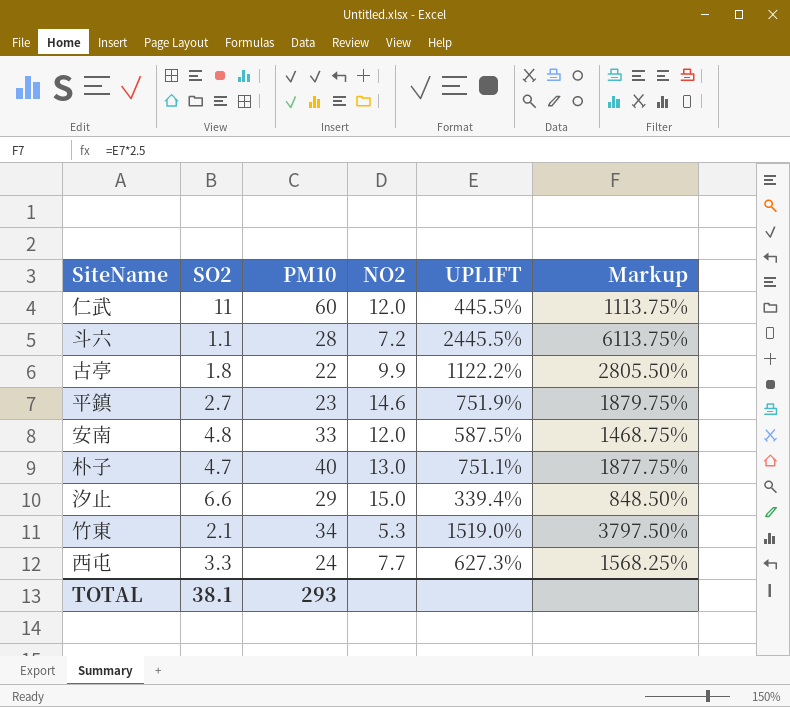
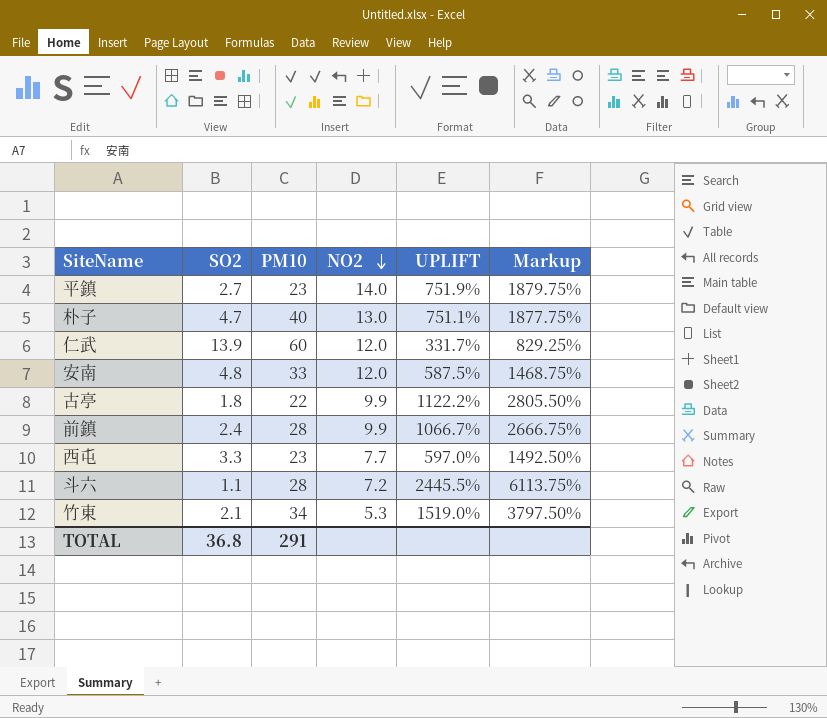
row order: none -> NO2 descending
row 汐止: 6.6 | 29 | 15.0 | 339.4% | 848.50% -> none
平鎮 | NO2: 14.6 -> 14.0
仁武 | SO2: 11 -> 13.9
仁武 | UPLIFT: 445.5% -> 331.7%
仁武 | Markup: 1113.75% -> 829.25%
row 前鎮: none -> 2.4 | 28 | 9.9 | 1066.7% | 2666.75%
西屯 | PM10: 24 -> 23
西屯 | UPLIFT: 627.3% -> 597.0%
西屯 | Markup: 1568.25% -> 1492.50%
TOTAL | SO2: 38.1 -> 36.8
TOTAL | PM10: 293 -> 291

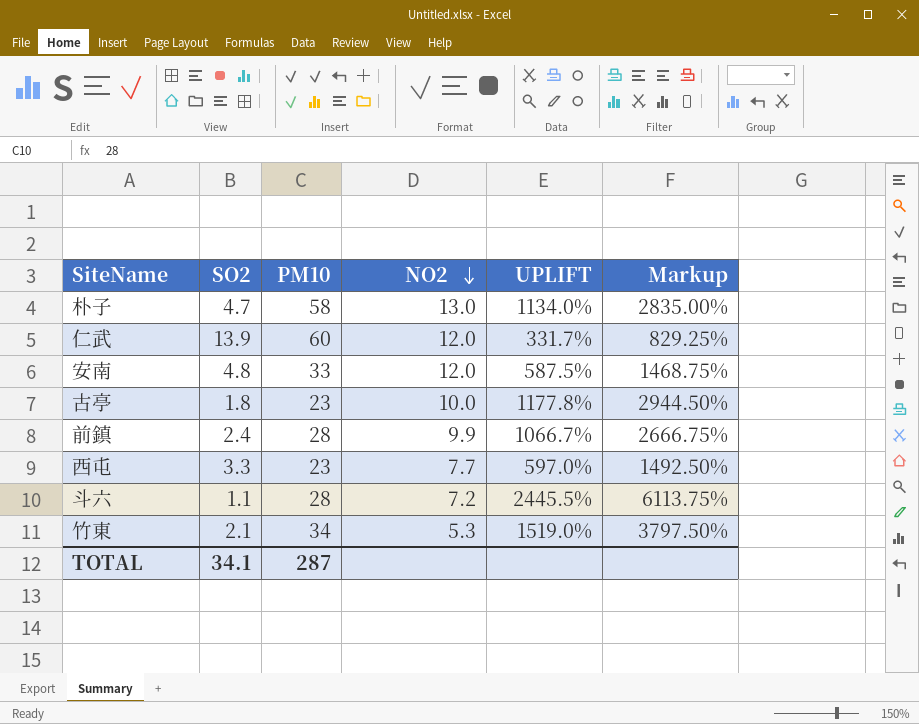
row 平鎮: 2.7 | 23 | 14.0 | 751.9% | 1879.75% -> none
朴子 | PM10: 40 -> 58
朴子 | UPLIFT: 751.1% -> 1134.0%
朴子 | Markup: 1877.75% -> 2835.00%
古亭 | PM10: 22 -> 23
古亭 | NO2: 9.9 -> 10.0
古亭 | UPLIFT: 1122.2% -> 1177.8%
古亭 | Markup: 2805.50% -> 2944.50%
TOTAL | SO2: 36.8 -> 34.1
TOTAL | PM10: 291 -> 287

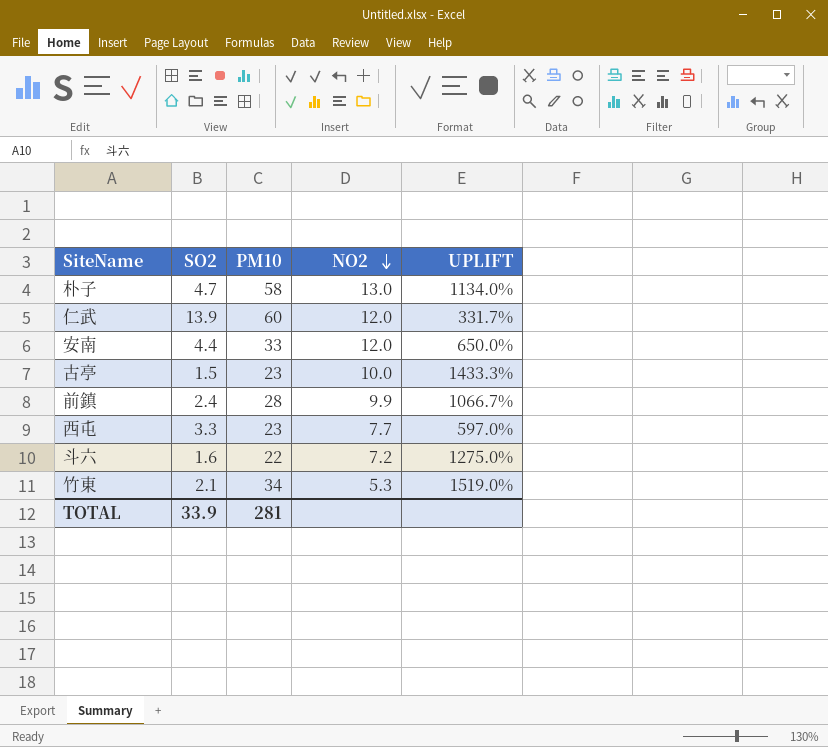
column Markup | formula: [UPLIFT] * 2.5 -> none
安南 | SO2: 4.8 -> 4.4
安南 | UPLIFT: 587.5% -> 650.0%
古亭 | SO2: 1.8 -> 1.5
古亭 | UPLIFT: 1177.8% -> 1433.3%
斗六 | SO2: 1.1 -> 1.6
斗六 | PM10: 28 -> 22
斗六 | UPLIFT: 2445.5% -> 1275.0%
TOTAL | SO2: 34.1 -> 33.9
TOTAL | PM10: 287 -> 281

